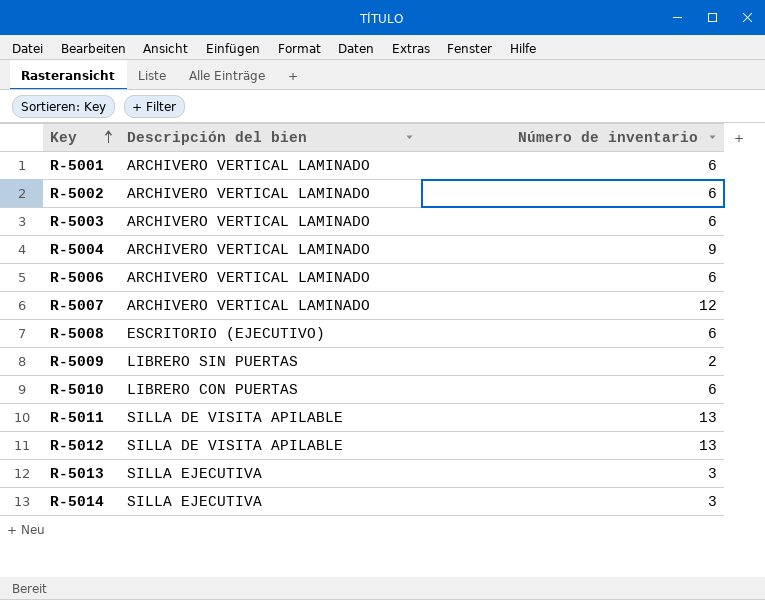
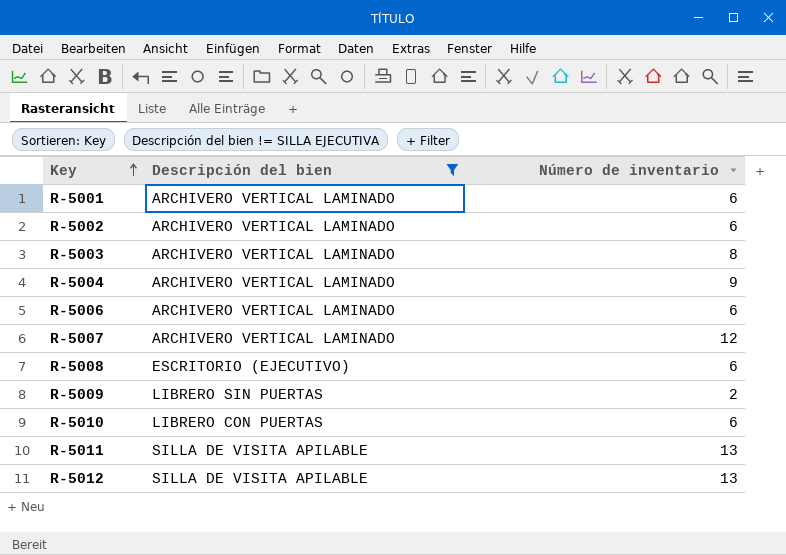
filter: none -> Descripción del bien != SILLA EJECUTIVA
R-5003 | Número de inventario: 6 -> 8

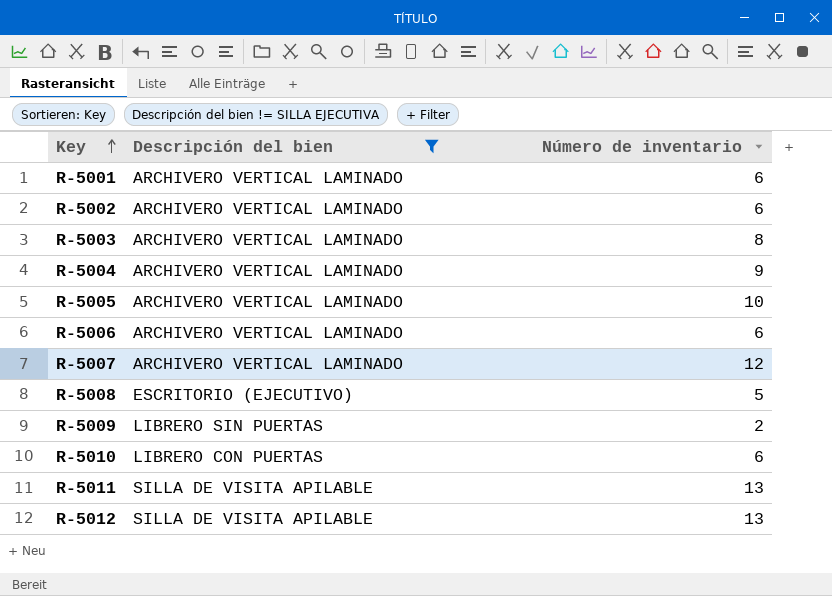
row R-5005: none -> ARCHIVERO VERTICAL LAMINADO | 10
R-5008 | Número de inventario: 6 -> 5

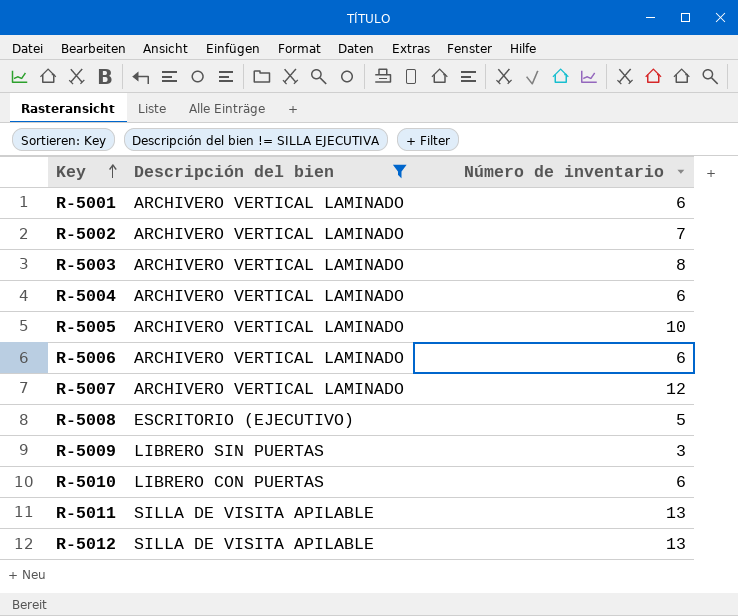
R-5002 | Número de inventario: 6 -> 7
R-5004 | Número de inventario: 9 -> 6
R-5009 | Número de inventario: 2 -> 3

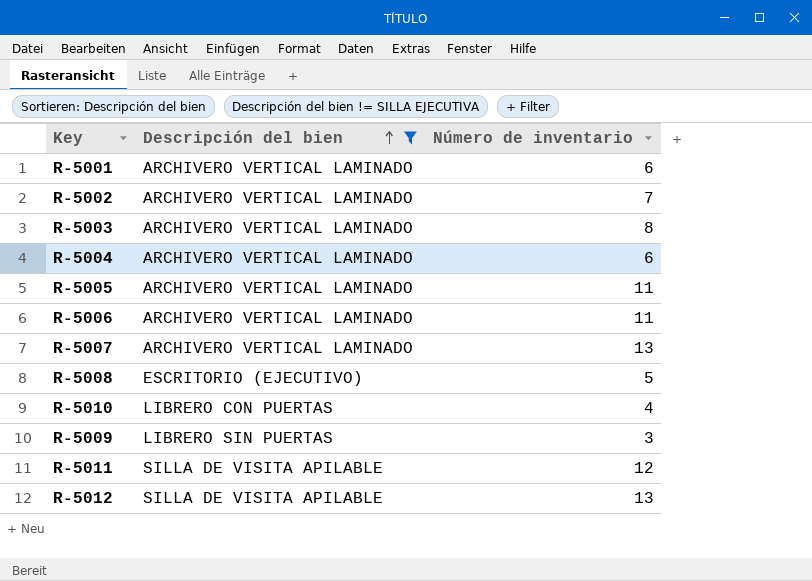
row order: Key ascending -> Descripción del bien ascending
R-5005 | Número de inventario: 10 -> 11
R-5006 | Número de inventario: 6 -> 11
R-5007 | Número de inventario: 12 -> 13
R-5010 | Número de inventario: 6 -> 4
R-5011 | Número de inventario: 13 -> 12

